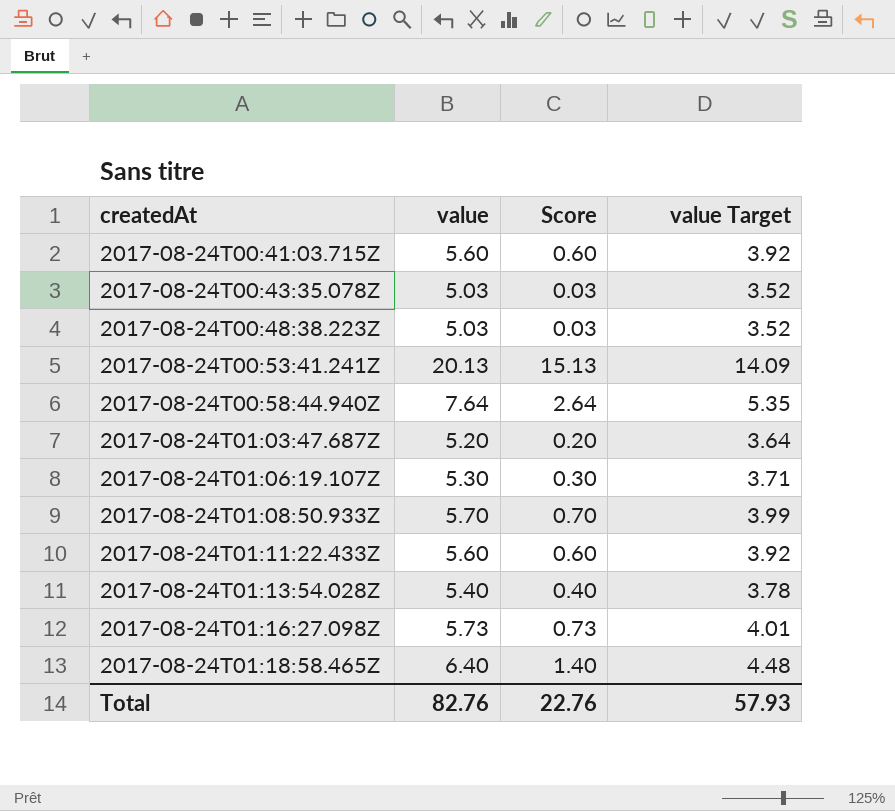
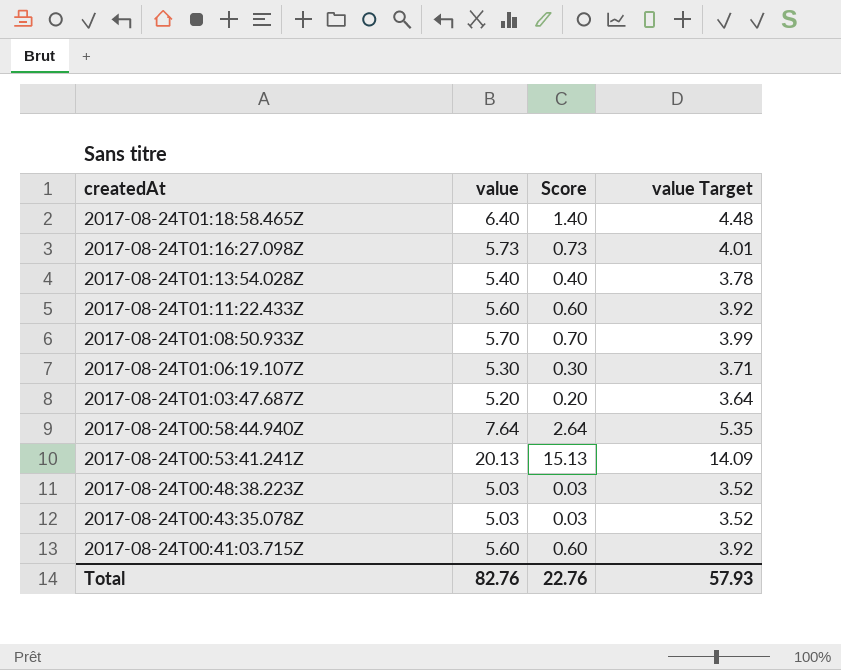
row order: createdAt ascending -> createdAt descending

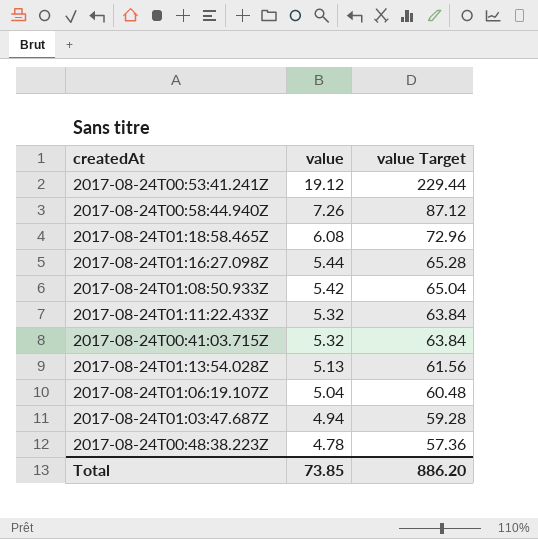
row order: createdAt descending -> value descending
column Score | formula: [value] - 5 -> none
column value Target | formula: [value] * 0.7 -> [value] * 12
row 2017-08-24T00:43:35.078Z: 5.03 | 0.03 | 3.52 -> none
2017-08-24T00:53:41.241Z | value: 20.13 -> 19.12
2017-08-24T00:58:44.940Z | value: 7.64 -> 7.26
2017-08-24T01:18:58.465Z | value: 6.40 -> 6.08
2017-08-24T01:16:27.098Z | value: 5.73 -> 5.44
2017-08-24T01:08:50.933Z | value: 5.70 -> 5.42
2017-08-24T01:11:22.433Z | value: 5.60 -> 5.32
2017-08-24T00:41:03.715Z | value: 5.60 -> 5.32
2017-08-24T01:13:54.028Z | value: 5.40 -> 5.13
2017-08-24T01:06:19.107Z | value: 5.30 -> 5.04
2017-08-24T01:03:47.687Z | value: 5.20 -> 4.94
2017-08-24T00:48:38.223Z | value: 5.03 -> 4.78
Total | value: 82.76 -> 73.85
Total | value Target: 57.93 -> 886.20

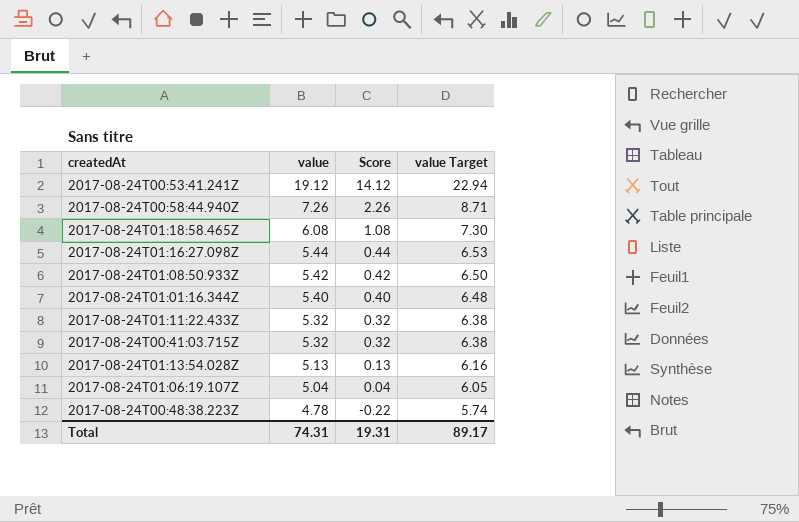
column Score | formula: none -> [value] - 5
column value Target | formula: [value] * 12 -> [value] * 1.2
row 2017-08-24T01:03:47.687Z: 4.94 | 59.28 -> none
row 2017-08-24T01:01:16.344Z: none -> 5.40 | 0.40 | 6.48
Total | value: 73.85 -> 74.31
Total | value Target: 886.20 -> 89.17

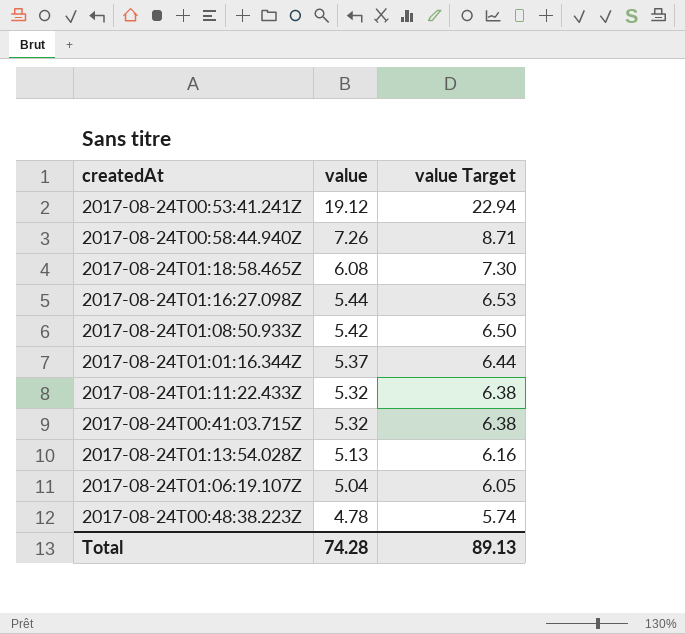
column Score | formula: [value] - 5 -> none
2017-08-24T01:01:16.344Z | value: 5.40 -> 5.37
2017-08-24T01:01:16.344Z | value Target: 6.48 -> 6.44
Total | value: 74.31 -> 74.28
Total | value Target: 89.17 -> 89.13

